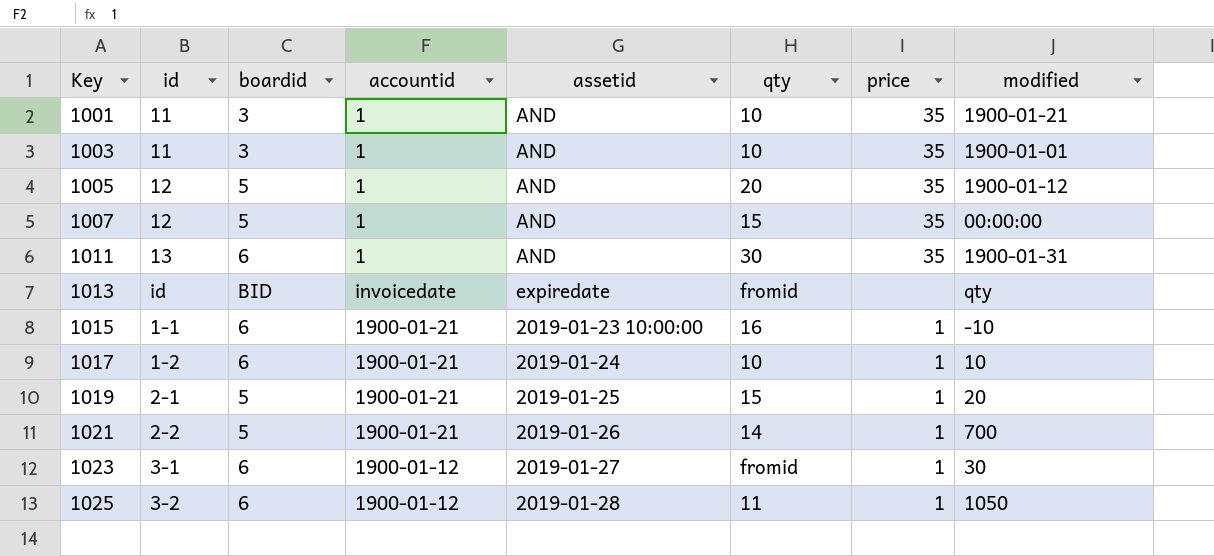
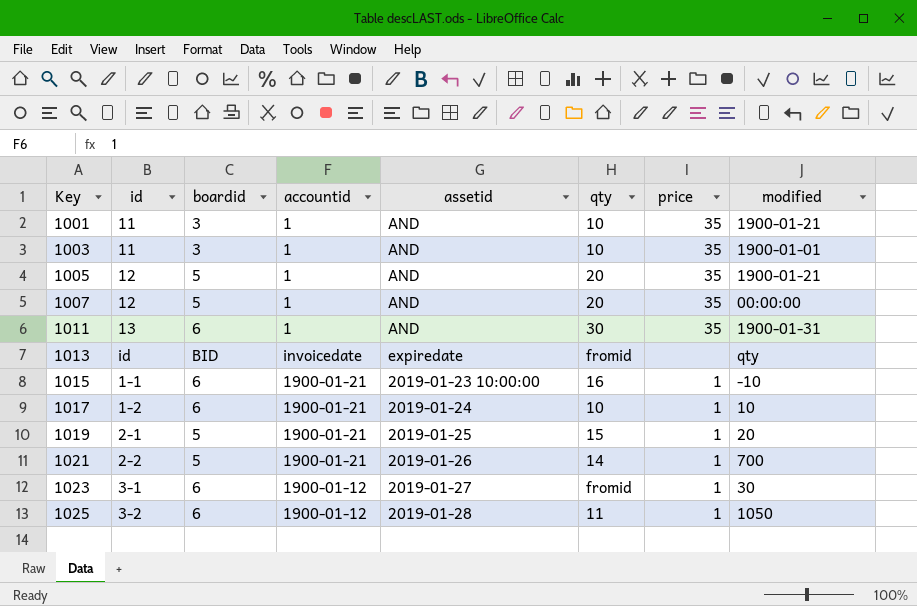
1005 | modified: 1900-01-12 -> 1900-01-21
1007 | qty: 15 -> 20

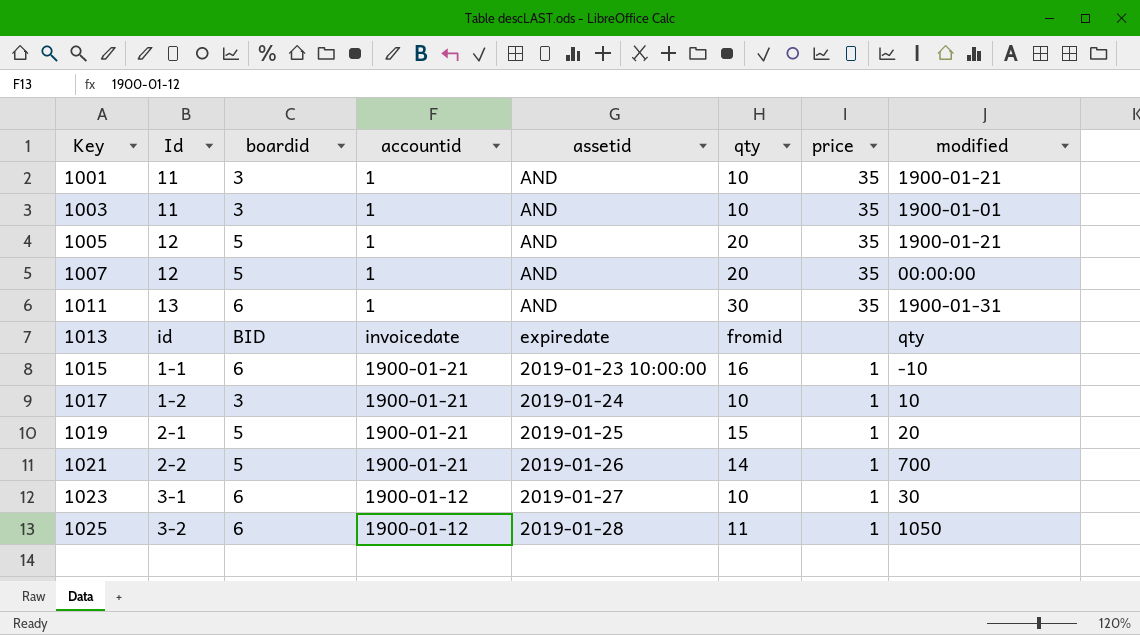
column name: id -> Id
1017 | boardid: 6 -> 3
1023 | qty: fromid -> 10

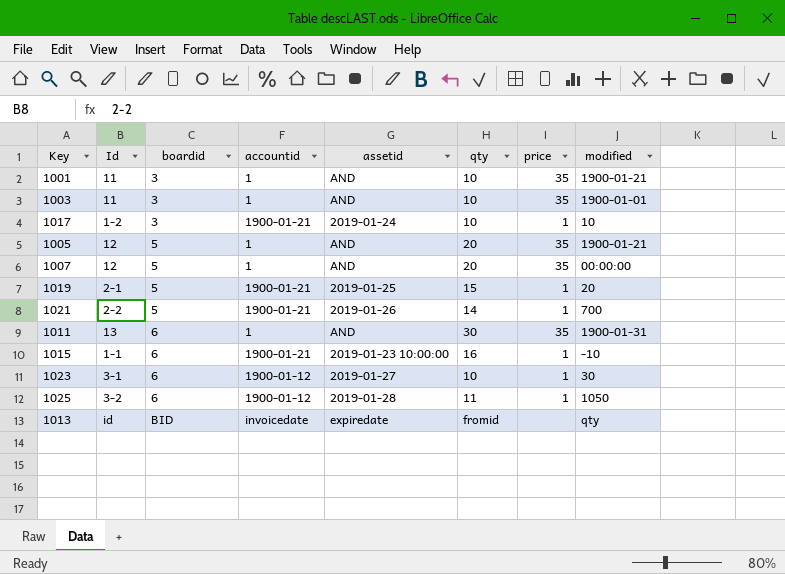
row order: Key ascending -> boardid ascending

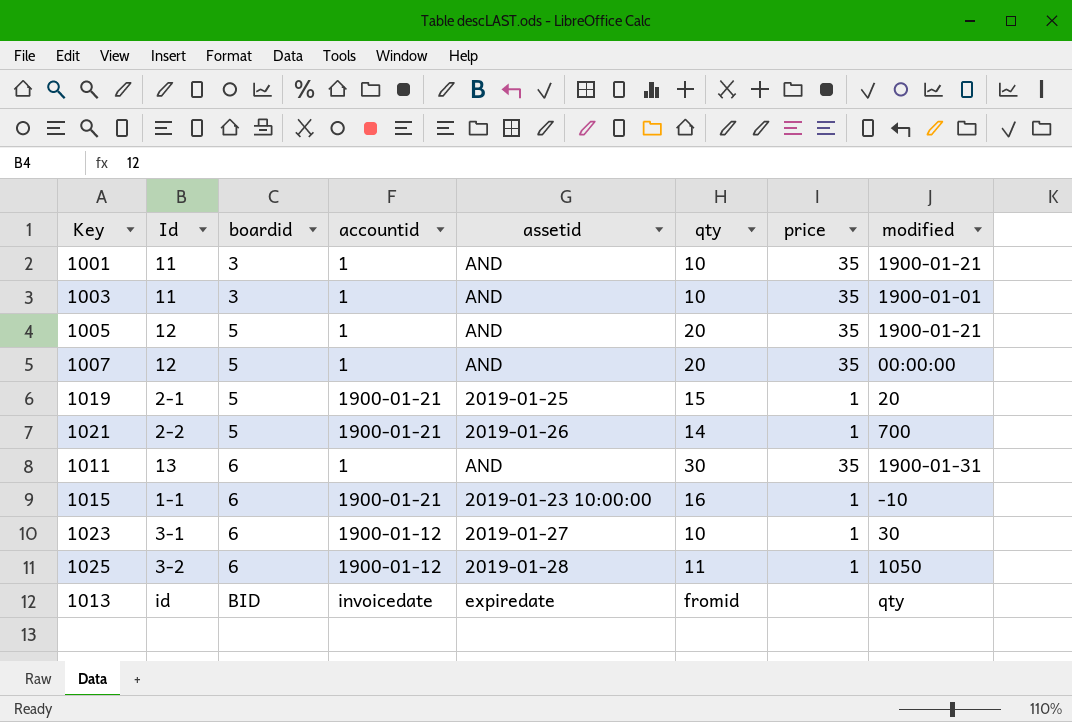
row 1017: 1-2 | 3 | 1900-01-21 | 2019-01-24 | 10 | 1 | 10 -> none

